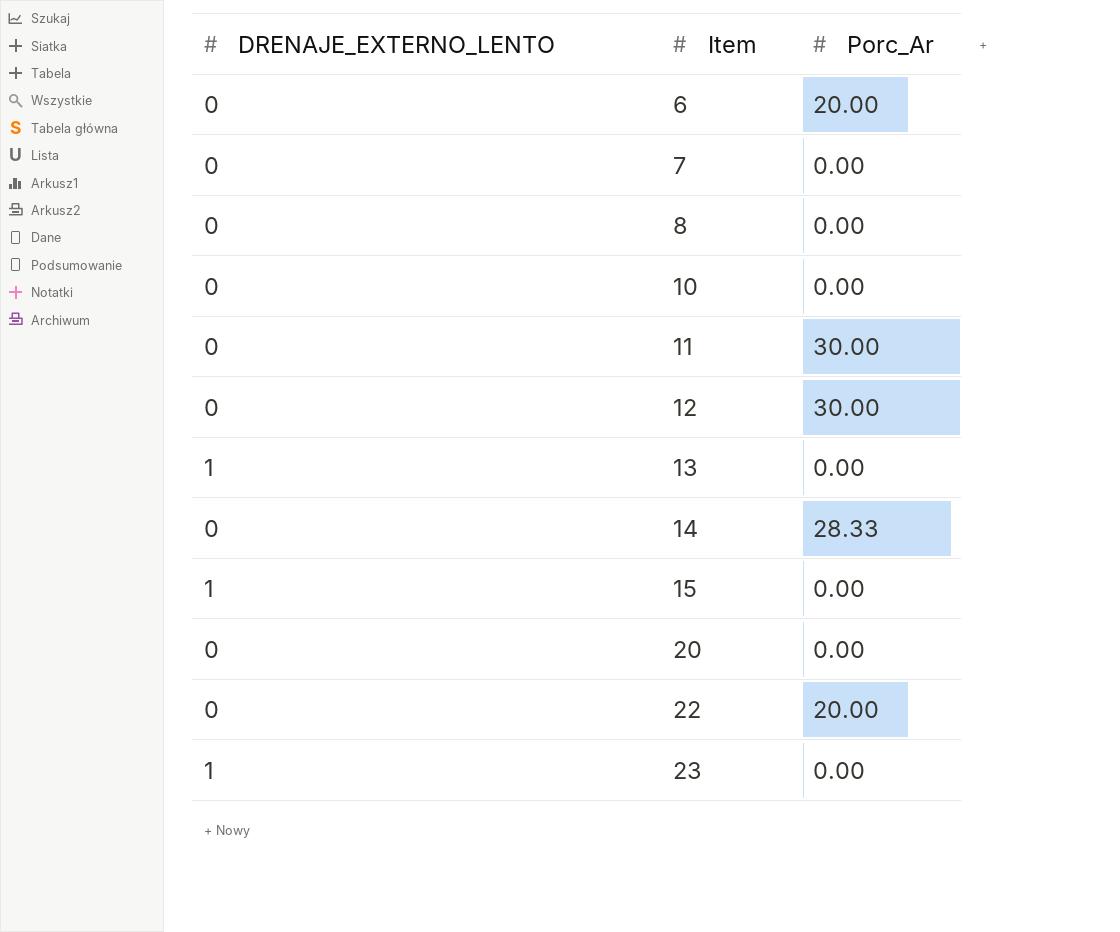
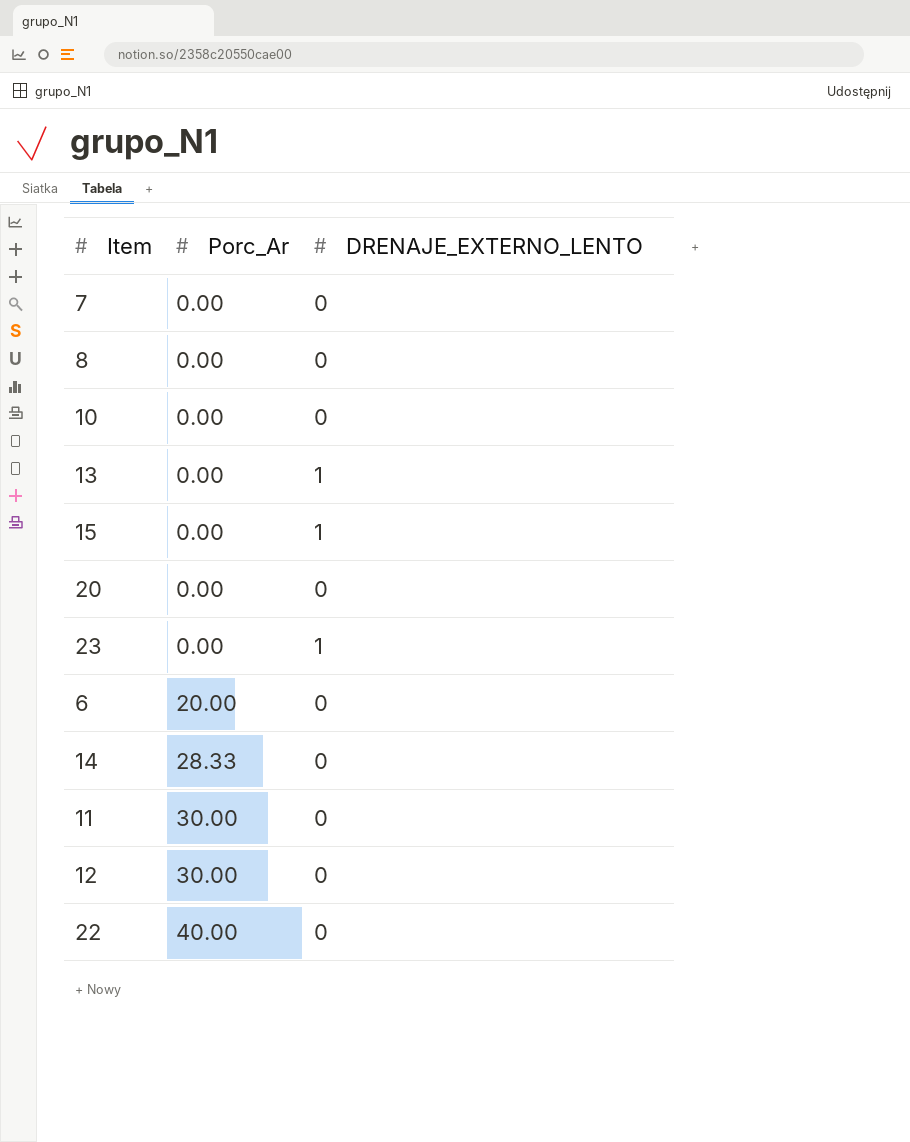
row order: Item ascending -> Porc_Ar ascending
column DRENAJE_EXTERNO_LENTO | position: 1 -> 3
22 | Porc_Ar: 20.00 -> 40.00

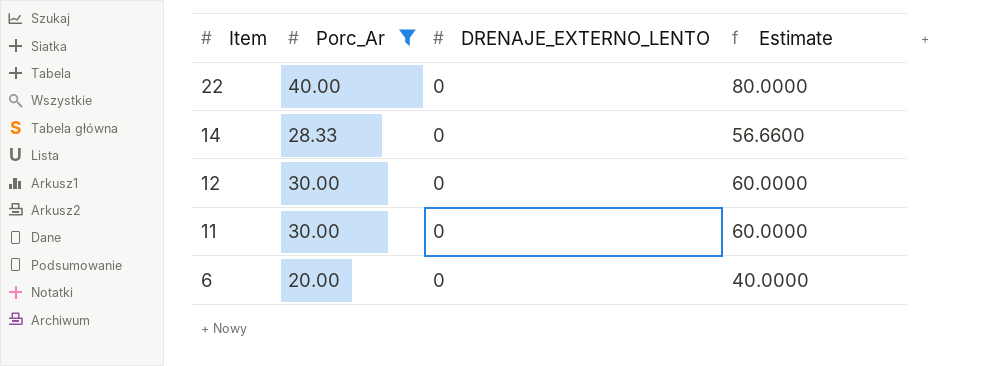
filter: none -> Porc_Ar != 0.00
row order: Porc_Ar ascending -> Item descending
column Estimate | formula: none -> [Porc_Ar] * 2

